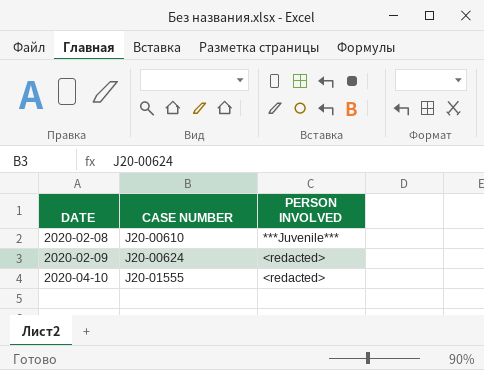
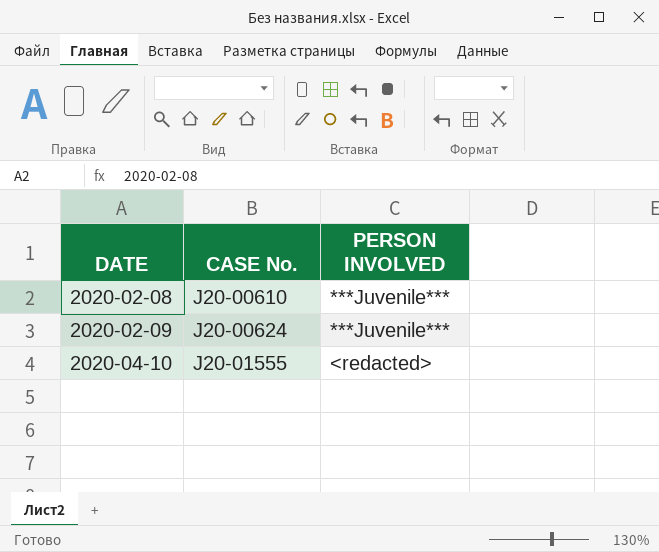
column name: CASE NUMBER -> CASE No.
2020-02-09 | PERSON INVOLVED: <redacted> -> ***Juvenile***

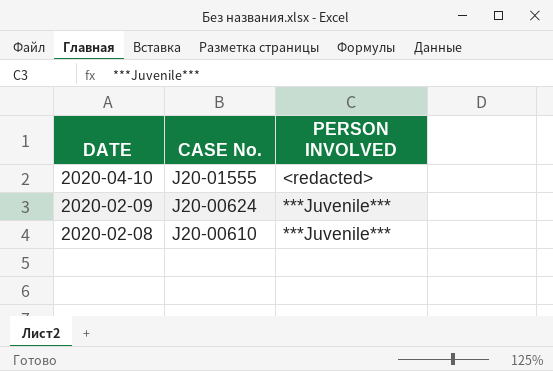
row order: DATE ascending -> DATE descending

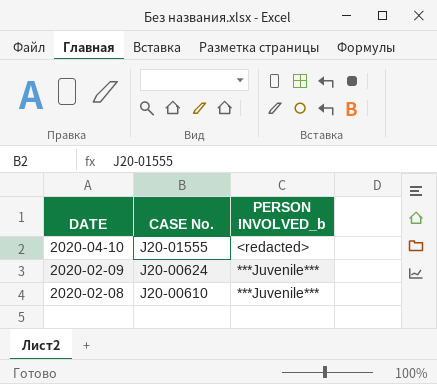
column name: PERSON INVOLVED -> PERSON INVOLVED_b

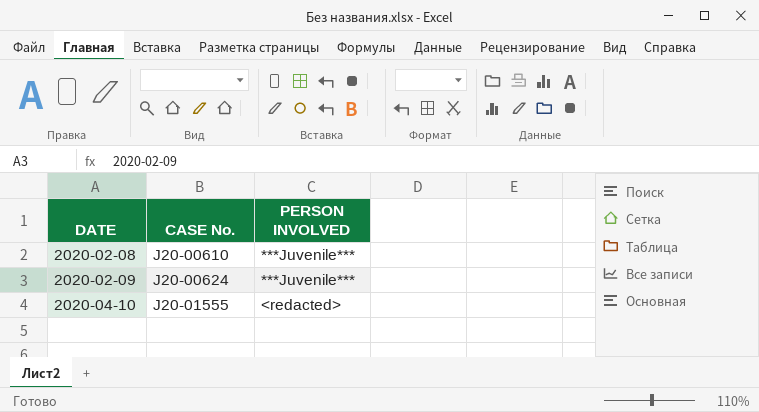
row order: DATE descending -> DATE ascending
column name: PERSON INVOLVED_b -> PERSON INVOLVED

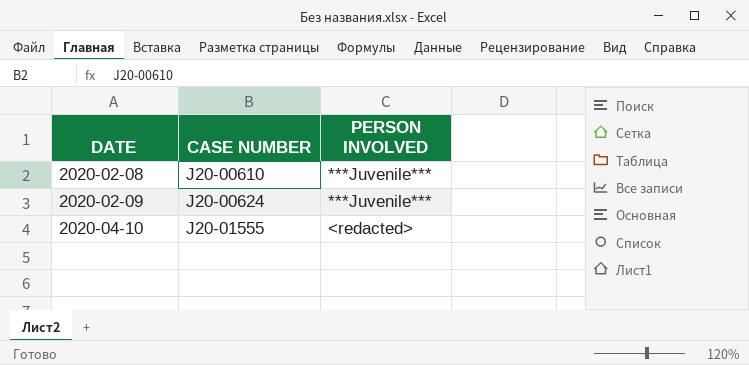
column name: CASE No. -> CASE NUMBER

